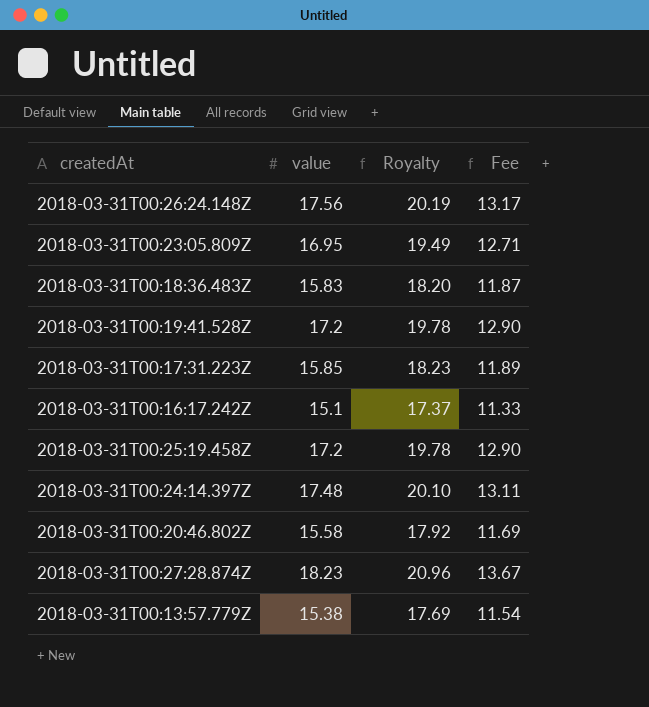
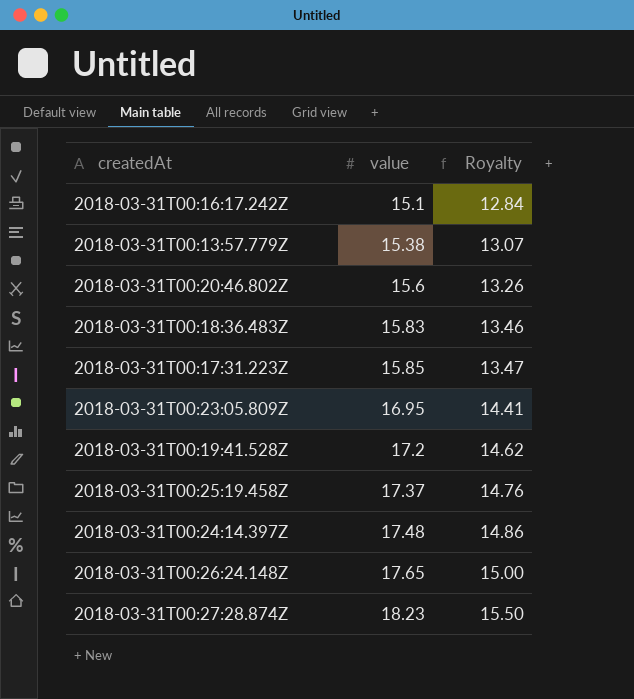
row order: none -> value ascending
column Fee | formula: [value] * 0.75 -> none
column Royalty | formula: [value] * 1.15 -> [value] * 0.85
2018-03-31T00:20:46.802Z | value: 15.58 -> 15.6
2018-03-31T00:25:19.458Z | value: 17.2 -> 17.37
2018-03-31T00:26:24.148Z | value: 17.56 -> 17.65

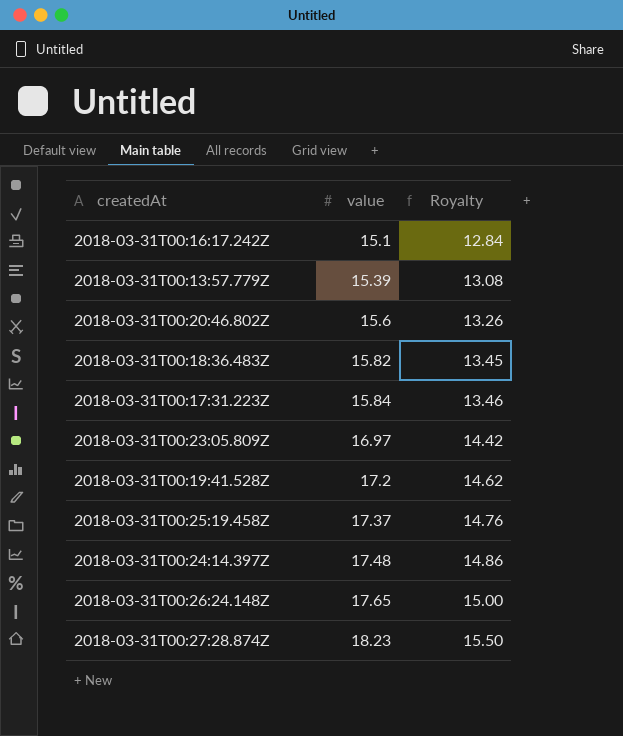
2018-03-31T00:13:57.779Z | value: 15.38 -> 15.39
2018-03-31T00:13:57.779Z | Royalty: 13.07 -> 13.08
2018-03-31T00:18:36.483Z | value: 15.83 -> 15.82
2018-03-31T00:18:36.483Z | Royalty: 13.46 -> 13.45
2018-03-31T00:17:31.223Z | value: 15.85 -> 15.84
2018-03-31T00:17:31.223Z | Royalty: 13.47 -> 13.46
2018-03-31T00:23:05.809Z | value: 16.95 -> 16.97
2018-03-31T00:23:05.809Z | Royalty: 14.41 -> 14.42

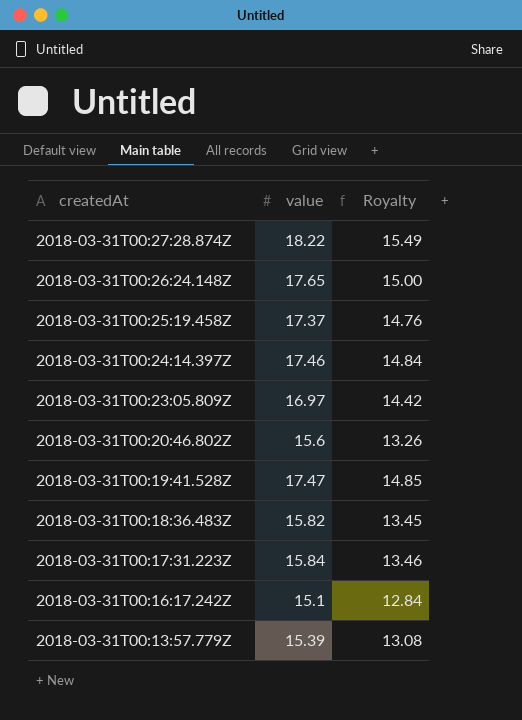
row order: value ascending -> createdAt descending
2018-03-31T00:27:28.874Z | value: 18.23 -> 18.22
2018-03-31T00:27:28.874Z | Royalty: 15.50 -> 15.49
2018-03-31T00:24:14.397Z | value: 17.48 -> 17.46
2018-03-31T00:24:14.397Z | Royalty: 14.86 -> 14.84
2018-03-31T00:19:41.528Z | value: 17.2 -> 17.47
2018-03-31T00:19:41.528Z | Royalty: 14.62 -> 14.85

